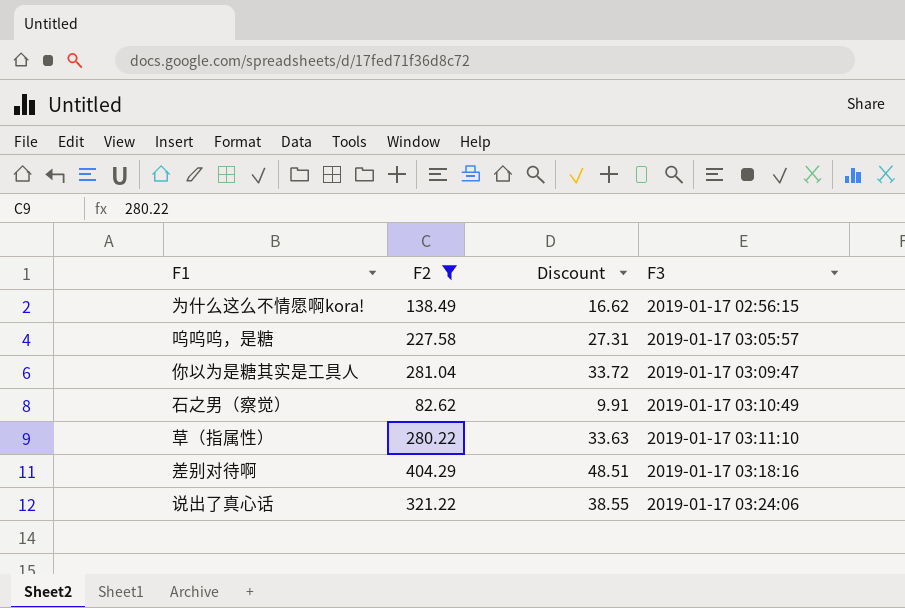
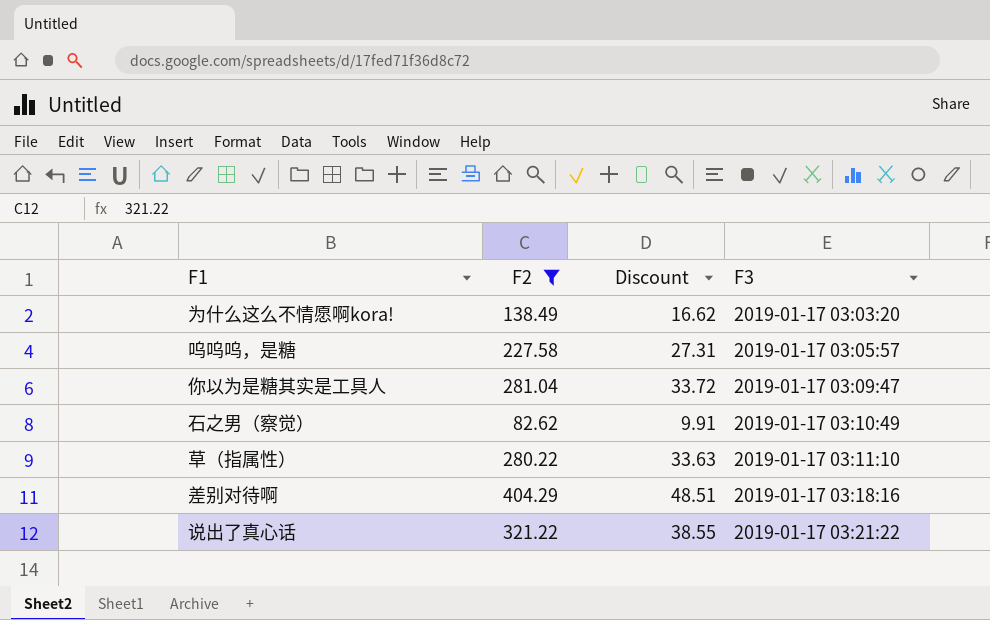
为什么这么不情愿啊kora! | F3: 2019-01-17 02:56:15 -> 2019-01-17 03:03:20
说出了真心话 | F3: 2019-01-17 03:24:06 -> 2019-01-17 03:21:22

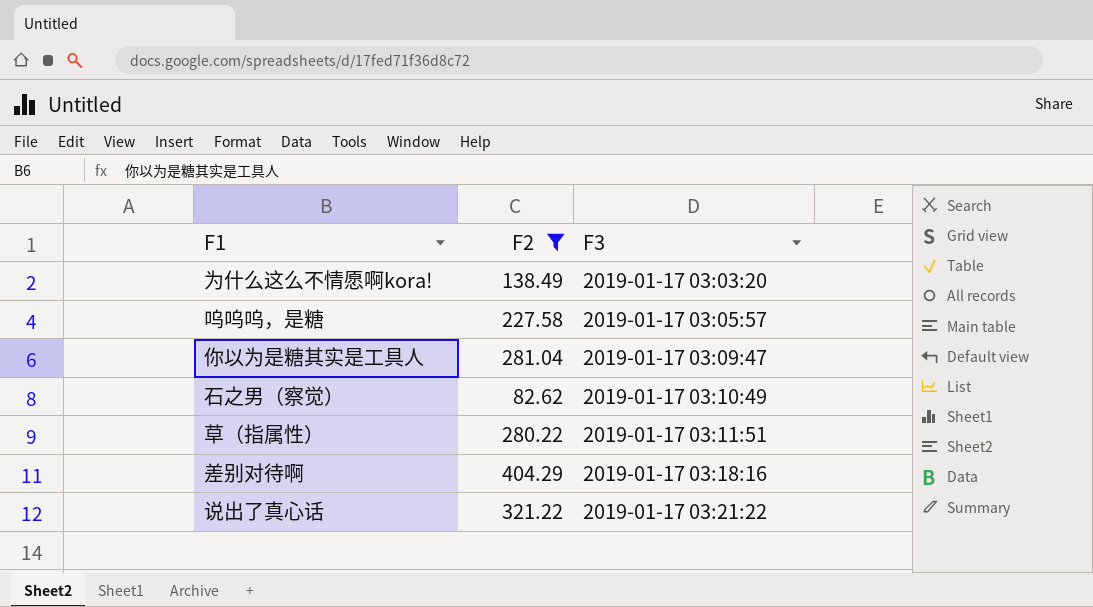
column Discount | formula: [F2] * 0.12 -> none
草（指属性） | F3: 2019-01-17 03:11:10 -> 2019-01-17 03:11:51

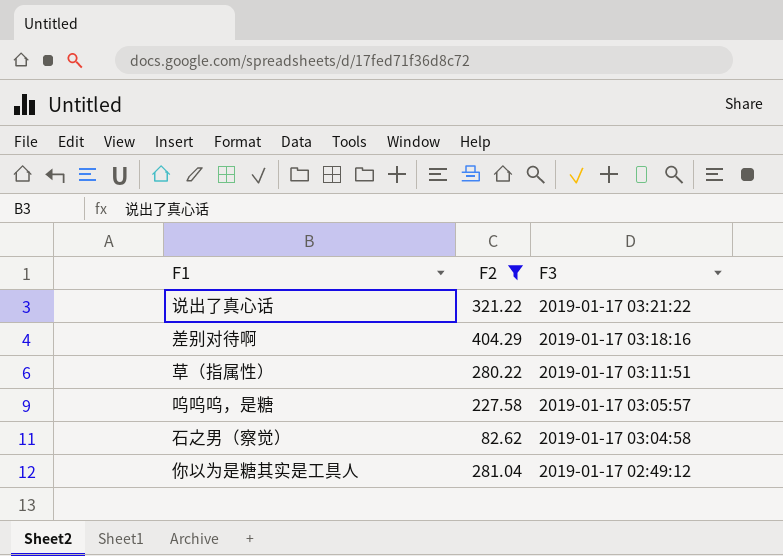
row order: F3 ascending -> F3 descending
row 为什么这么不情愿啊kora!: 138.49 | 2019-01-17 03:03:20 -> none
石之男（察觉） | F3: 2019-01-17 03:10:49 -> 2019-01-17 03:04:58
你以为是糖其实是工具人 | F3: 2019-01-17 03:09:47 -> 2019-01-17 02:49:12

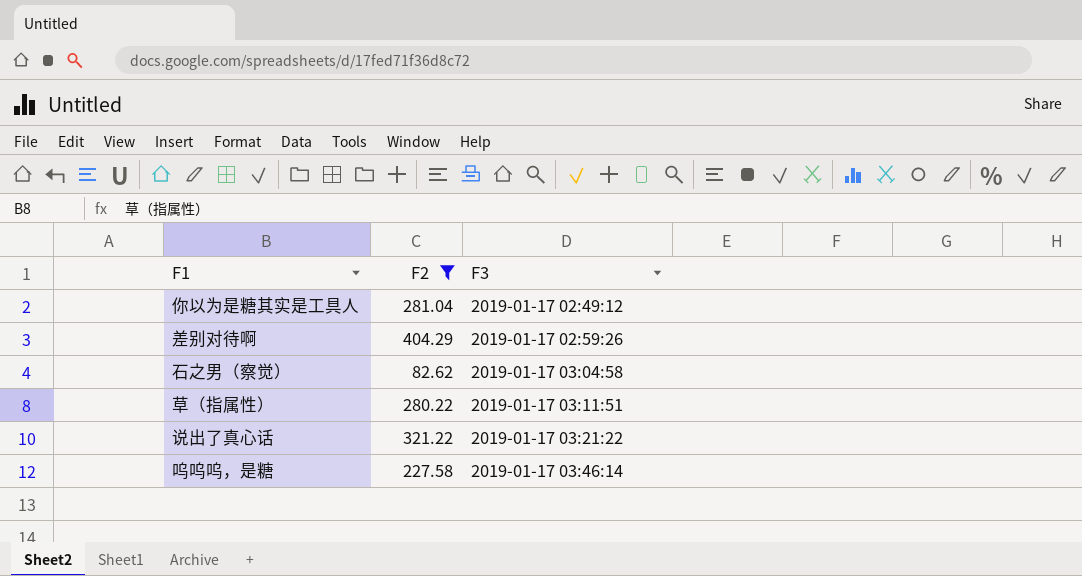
row order: F3 descending -> F3 ascending
差别对待啊 | F3: 2019-01-17 03:18:16 -> 2019-01-17 02:59:26
呜呜呜，是糖 | F3: 2019-01-17 03:05:57 -> 2019-01-17 03:46:14

